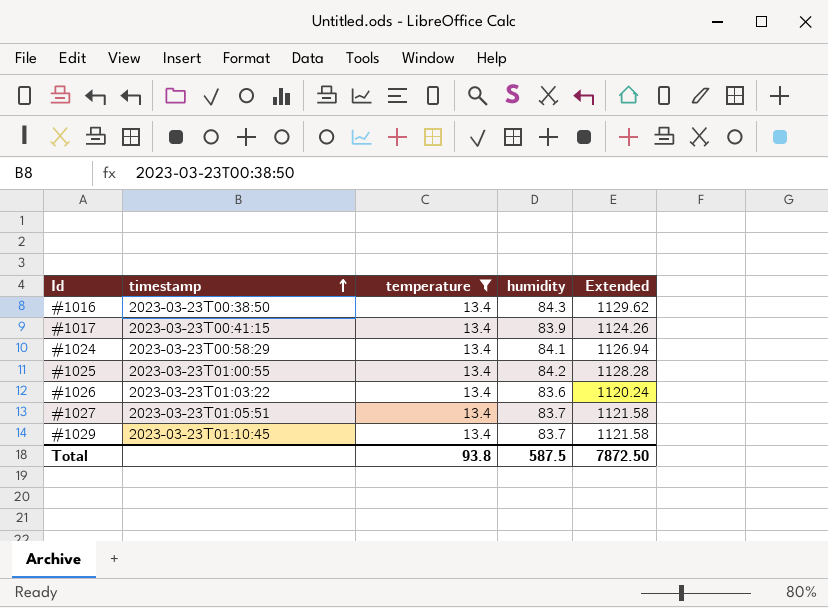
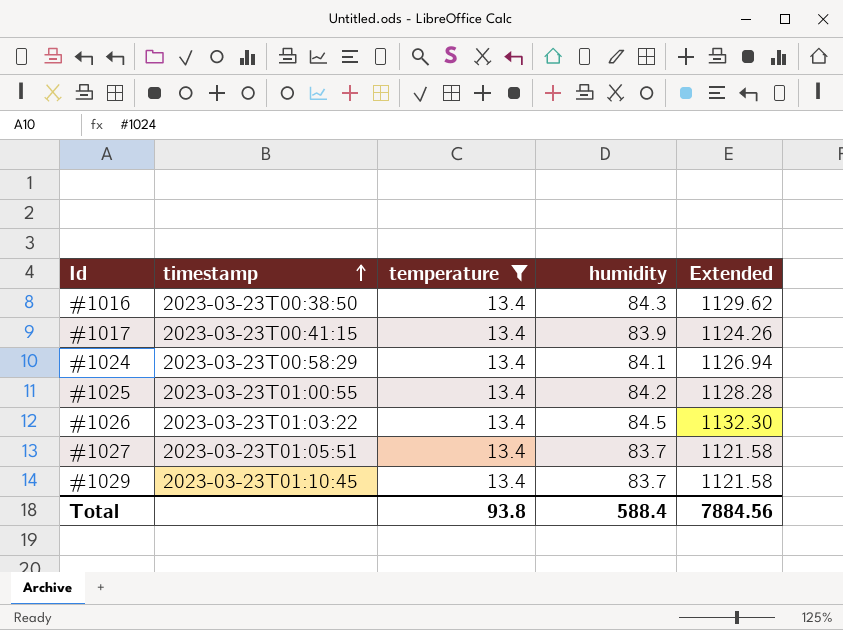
#1026 | humidity: 83.6 -> 84.5
#1026 | Extended: 1120.24 -> 1132.30
Total | humidity: 587.5 -> 588.4
Total | Extended: 7872.50 -> 7884.56

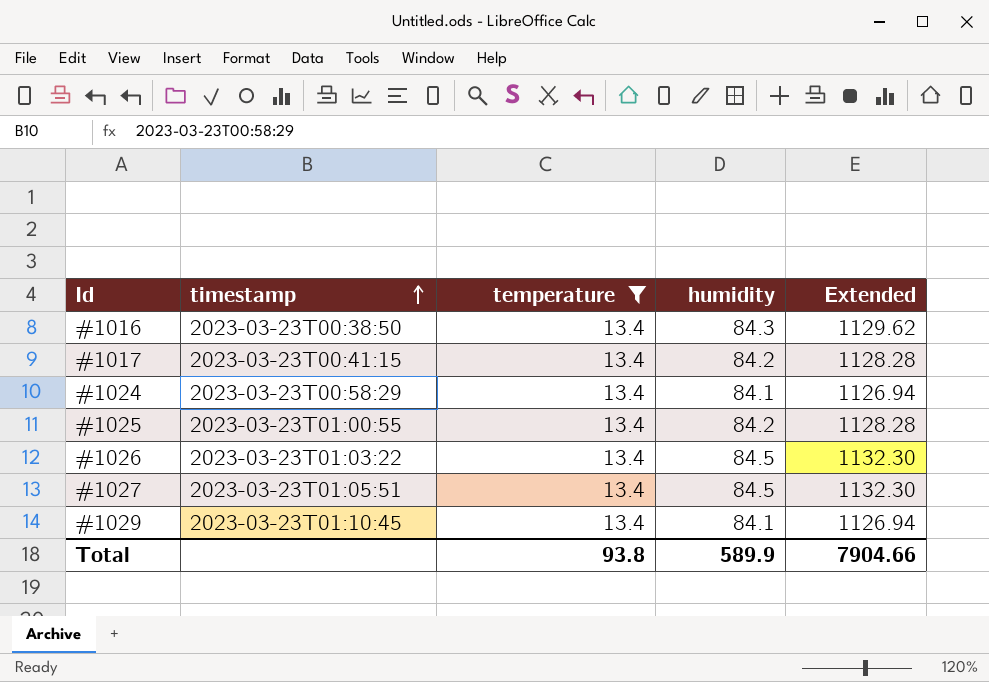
#1017 | humidity: 83.9 -> 84.2
#1017 | Extended: 1124.26 -> 1128.28
#1027 | humidity: 83.7 -> 84.5
#1027 | Extended: 1121.58 -> 1132.30
#1029 | humidity: 83.7 -> 84.1
#1029 | Extended: 1121.58 -> 1126.94
Total | humidity: 588.4 -> 589.9
Total | Extended: 7884.56 -> 7904.66

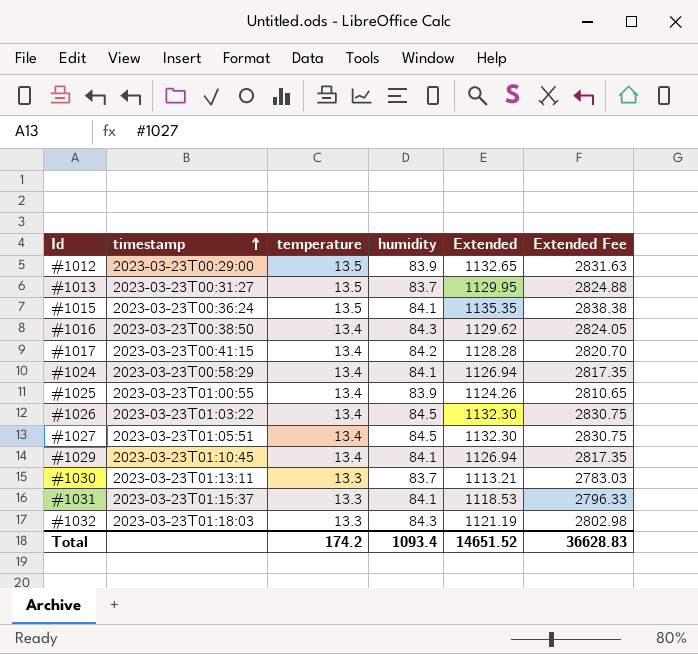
filter: temperature = 13.4 -> none
column Extended Fee | formula: none -> [Extended] * 2.5
#1025 | humidity: 84.2 -> 83.9
#1025 | Extended: 1128.28 -> 1124.26
Total | temperature: 93.8 -> 174.2
Total | humidity: 589.9 -> 1093.4
Total | Extended: 7904.66 -> 14651.52

